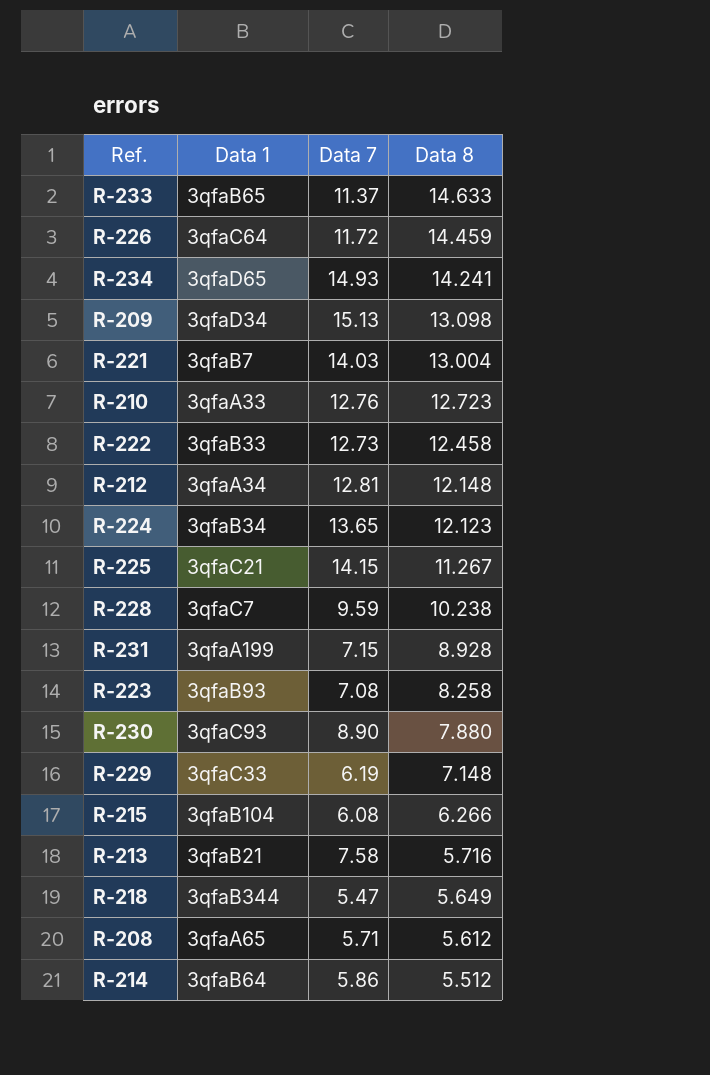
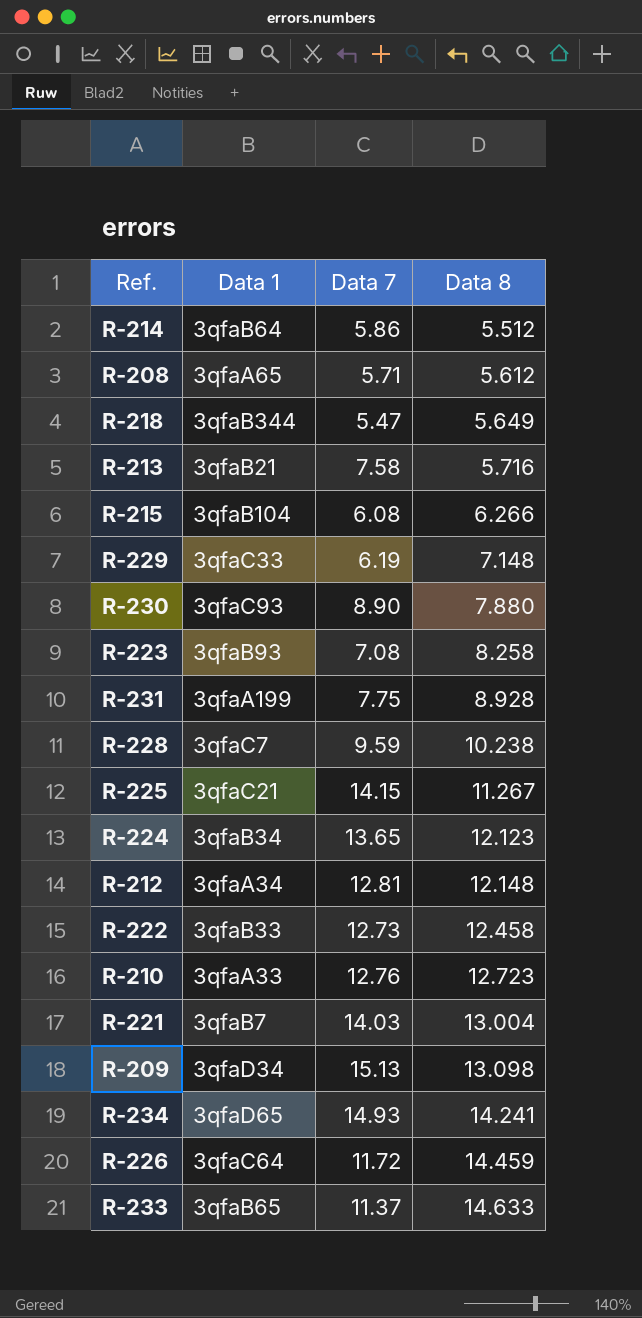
row order: Data 8 descending -> Data 8 ascending
R-231 | Data 7: 7.15 -> 7.75

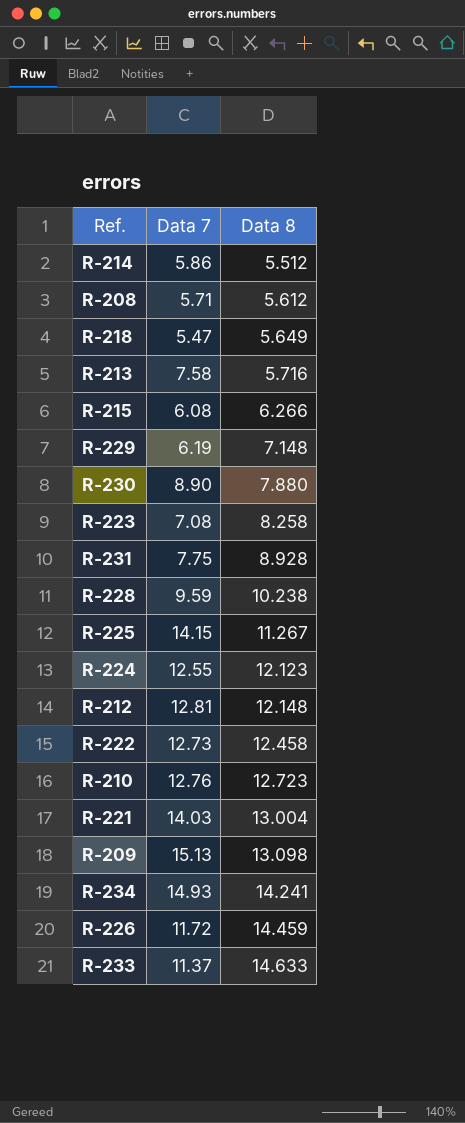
column Data 1 | position: 2 -> none
R-224 | Data 7: 13.65 -> 12.55

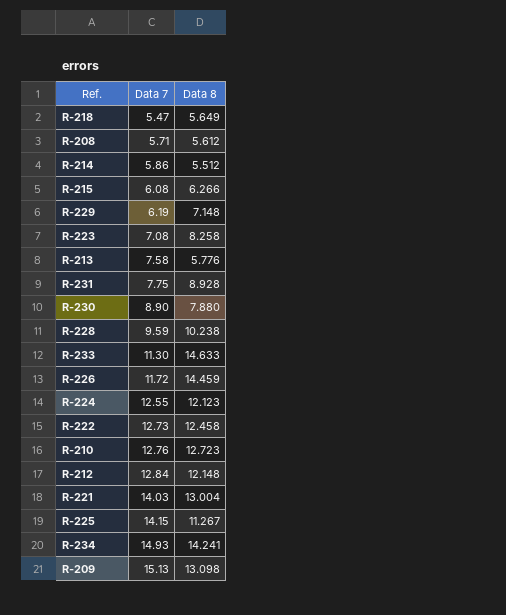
row order: Data 8 ascending -> Data 7 ascending
R-213 | Data 8: 5.716 -> 5.776
R-233 | Data 7: 11.37 -> 11.30
R-212 | Data 7: 12.81 -> 12.84

